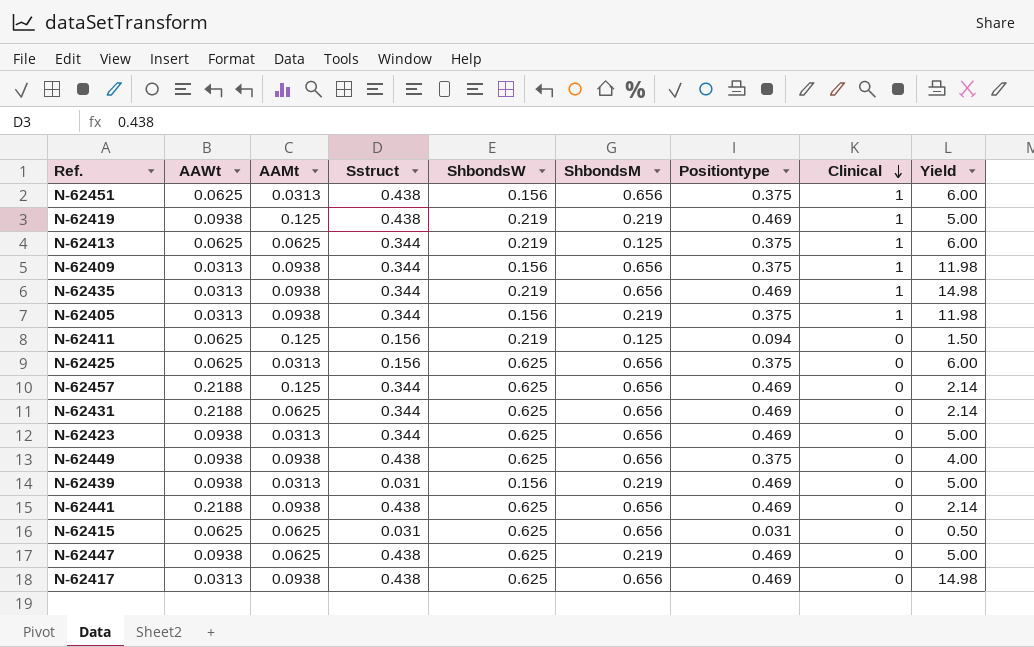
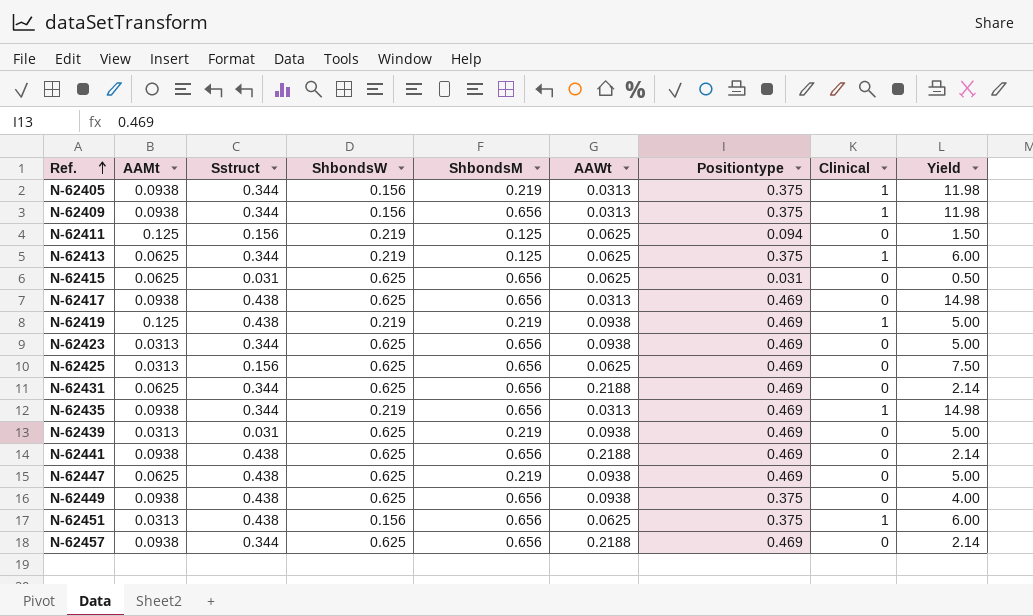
row order: Clinical descending -> Ref. ascending
column AAWt | position: 2 -> 6
N-62425 | Positiontype: 0.375 -> 0.469
N-62425 | Yield: 6.00 -> 7.50
N-62439 | ShbondsW: 0.156 -> 0.625
N-62457 | AAMt: 0.125 -> 0.0938

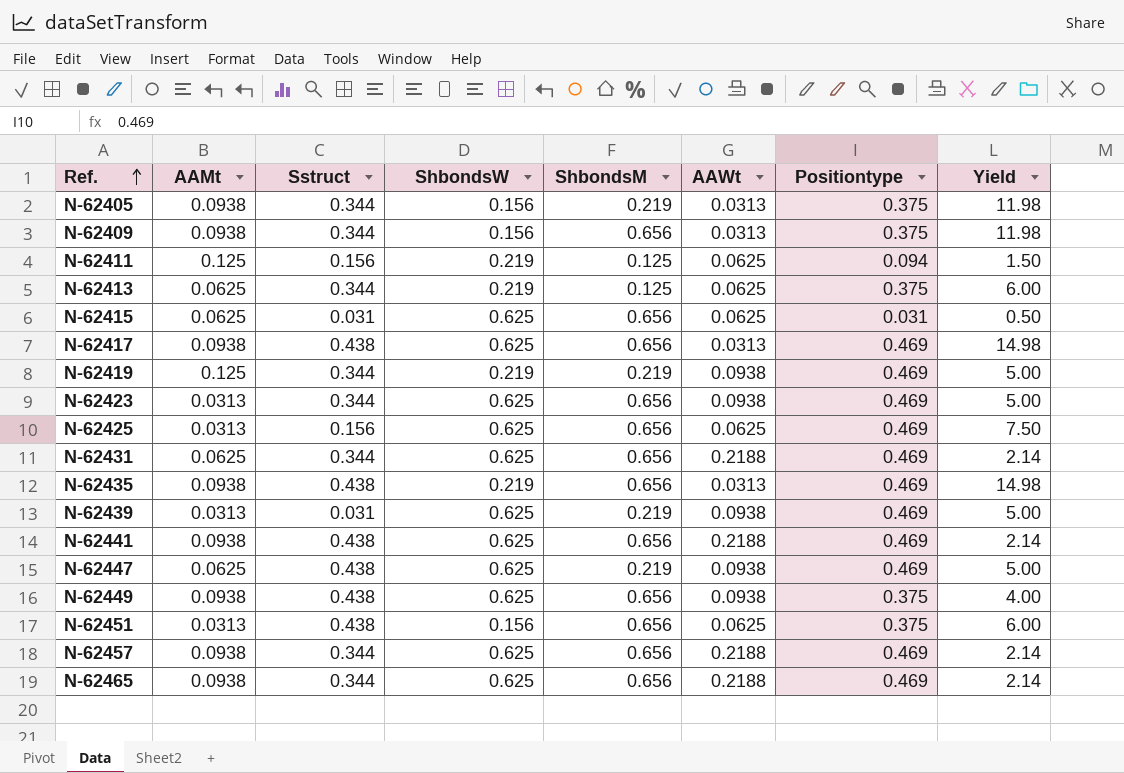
column Clinical | position: 8 -> none
N-62419 | Sstruct: 0.438 -> 0.344
N-62435 | Sstruct: 0.344 -> 0.438
row N-62465: none -> 0.0938 | 0.344 | 0.625 | 0.656 | 0.2188 | 0.469 | 2.14

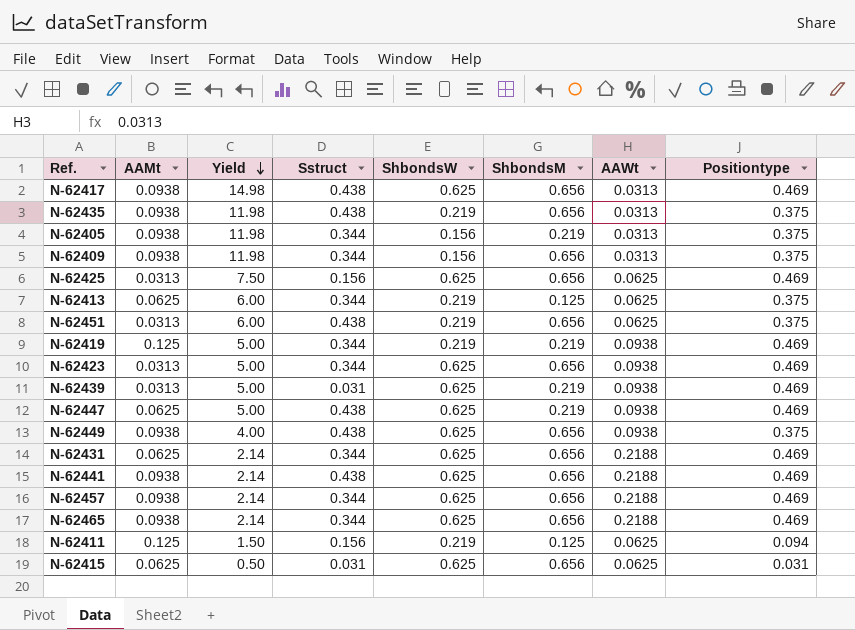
row order: Ref. ascending -> Yield descending
column Yield | position: 8 -> 3
N-62435 | Yield: 14.98 -> 11.98
N-62435 | Positiontype: 0.469 -> 0.375
N-62451 | ShbondsW: 0.156 -> 0.219

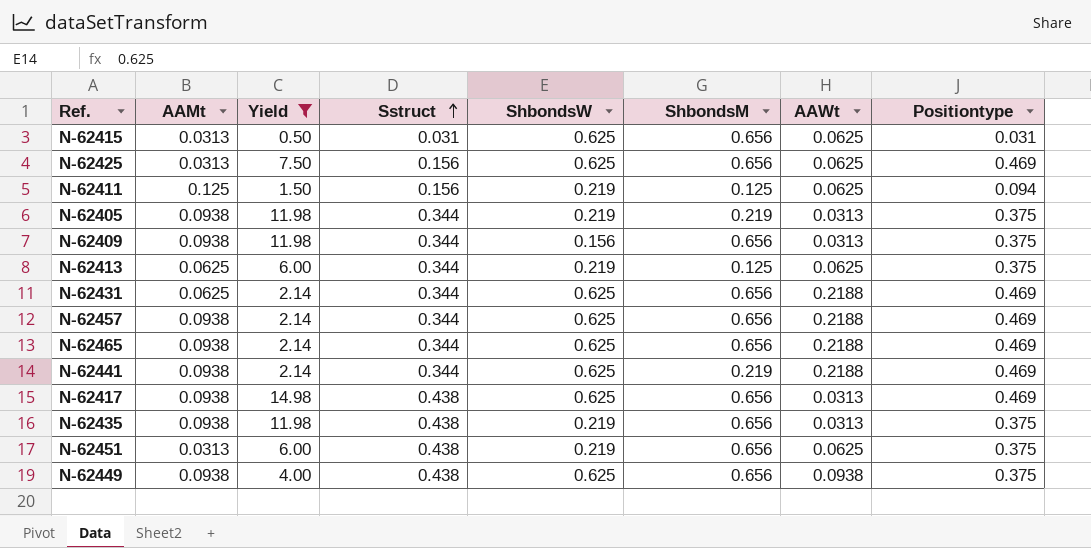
filter: none -> Yield != 5.00
row order: Yield descending -> Sstruct ascending
N-62415 | AAMt: 0.0625 -> 0.0313
N-62405 | ShbondsW: 0.156 -> 0.219
N-62441 | Sstruct: 0.438 -> 0.344
N-62441 | ShbondsM: 0.656 -> 0.219

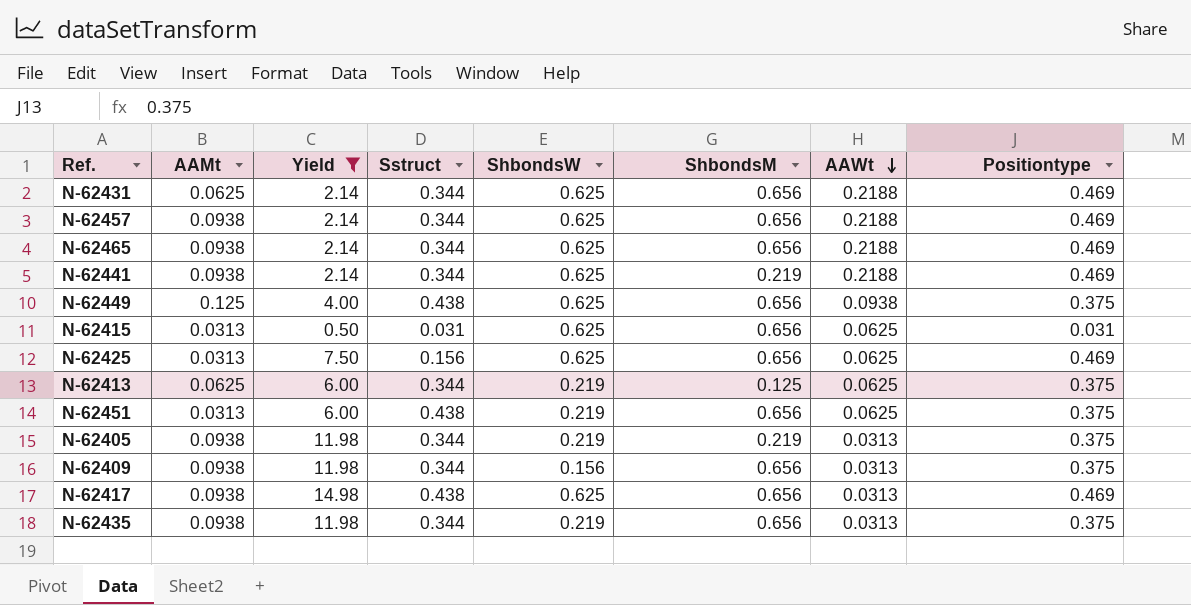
row order: Sstruct ascending -> AAWt descending
row N-62411: 0.125 | 1.50 | 0.156 | 0.219 | 0.125 | 0.0625 | 0.094 -> none
N-62449 | AAMt: 0.0938 -> 0.125
N-62435 | Sstruct: 0.438 -> 0.344

